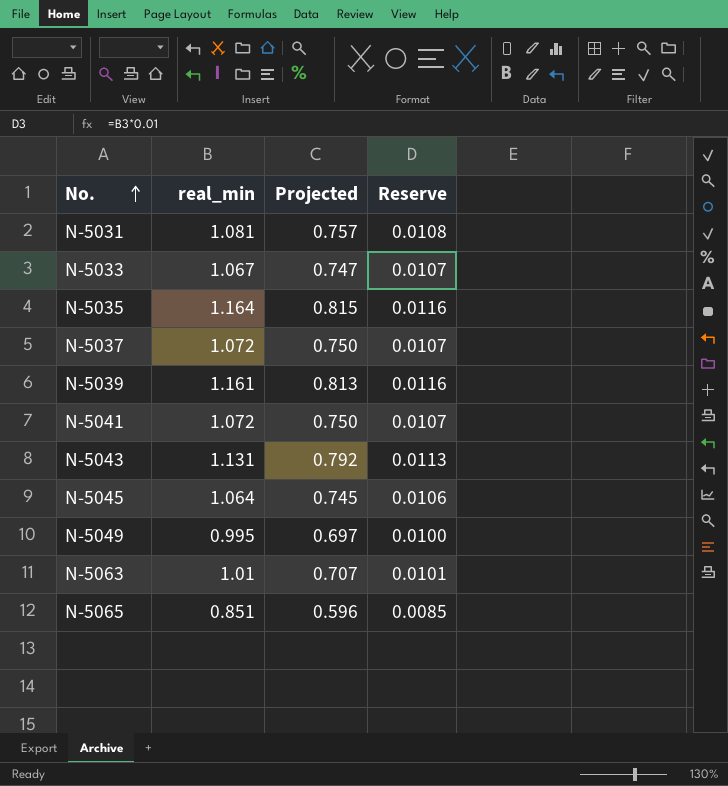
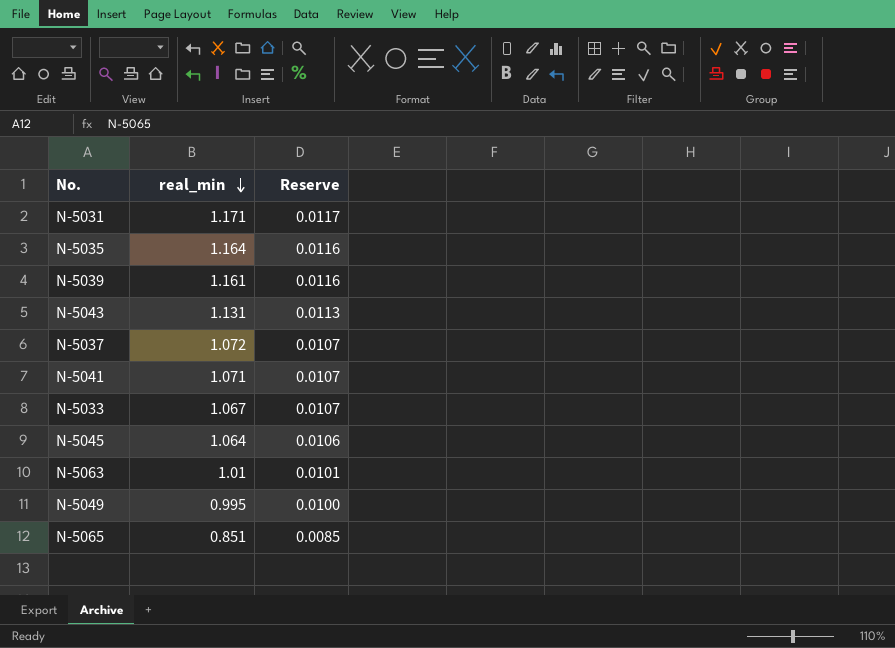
row order: No. ascending -> real_min descending
column Projected | formula: [real_min] * 0.7 -> none
N-5031 | real_min: 1.081 -> 1.171
N-5031 | Reserve: 0.0108 -> 0.0117
N-5041 | real_min: 1.072 -> 1.071

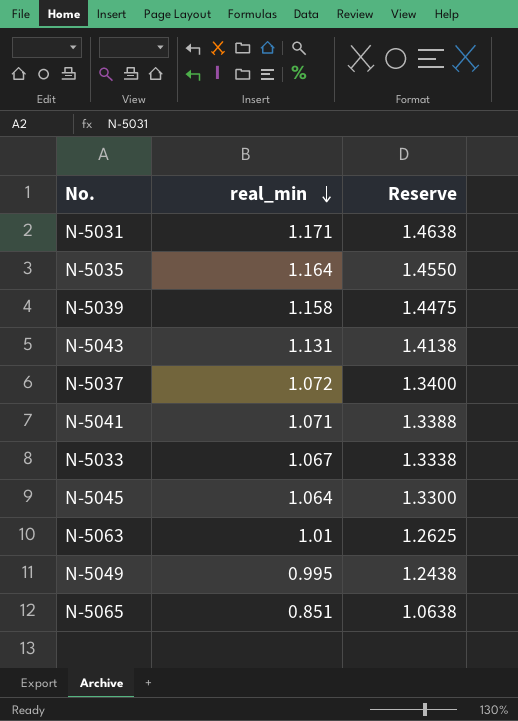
column Reserve | formula: [real_min] * 0.01 -> [real_min] * 1.25
N-5039 | real_min: 1.161 -> 1.158

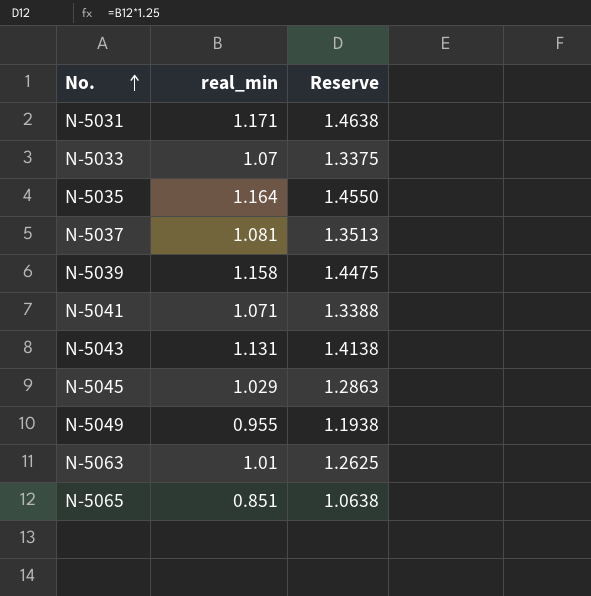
row order: real_min descending -> No. ascending
N-5033 | real_min: 1.067 -> 1.07
N-5033 | Reserve: 1.3338 -> 1.3375
N-5037 | real_min: 1.072 -> 1.081
N-5037 | Reserve: 1.3400 -> 1.3513
N-5045 | real_min: 1.064 -> 1.029
N-5045 | Reserve: 1.3300 -> 1.2863
N-5049 | real_min: 0.995 -> 0.955
N-5049 | Reserve: 1.2438 -> 1.1938

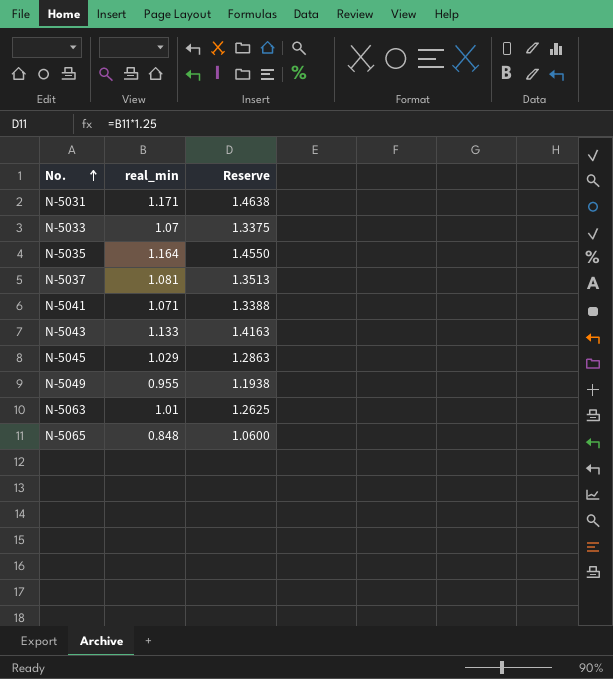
row N-5039: 1.158 | 1.4475 -> none
N-5043 | real_min: 1.131 -> 1.133
N-5043 | Reserve: 1.4138 -> 1.4163
N-5065 | real_min: 0.851 -> 0.848
N-5065 | Reserve: 1.0638 -> 1.0600

